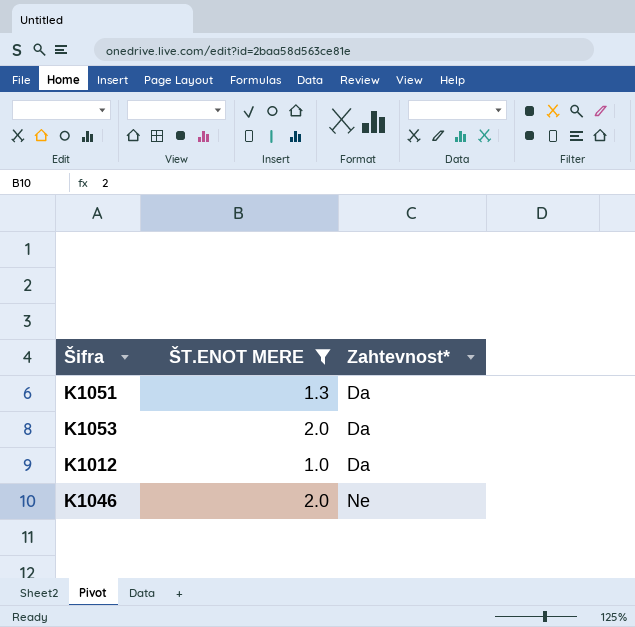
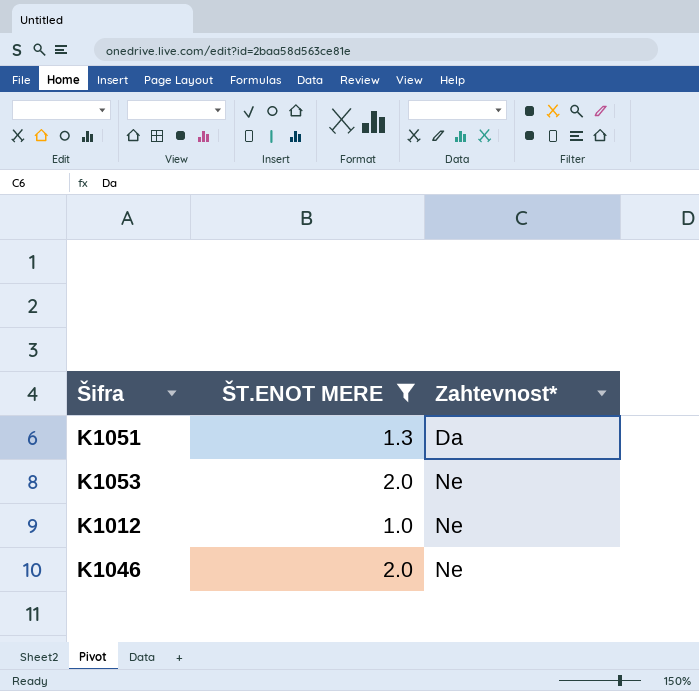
K1053 | Zahtevnost*: Da -> Ne
K1012 | Zahtevnost*: Da -> Ne

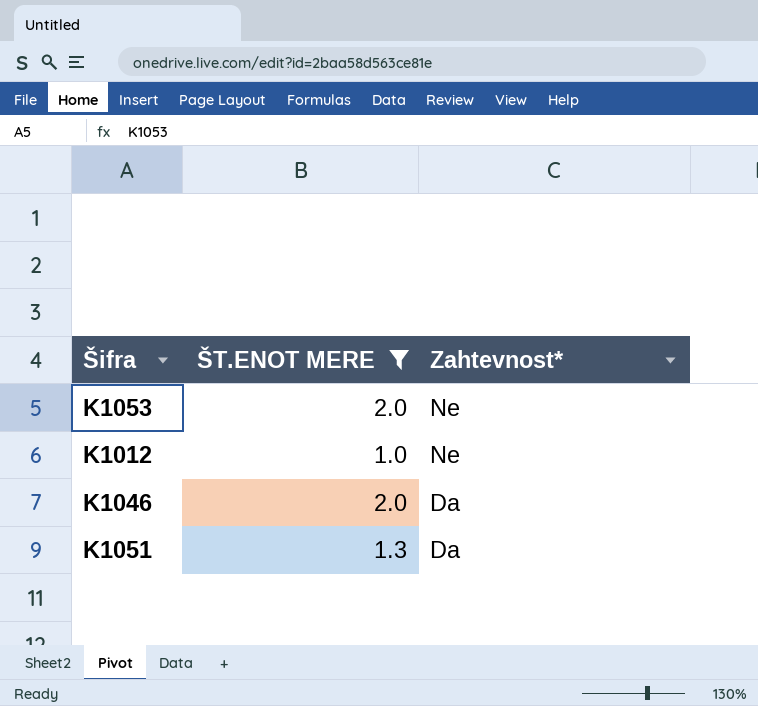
row order: Zahtevnost* ascending -> Zahtevnost* descending
K1046 | Zahtevnost*: Ne -> Da

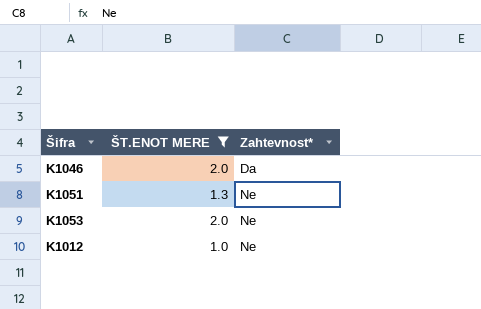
row order: Zahtevnost* descending -> Zahtevnost* ascending
K1051 | Zahtevnost*: Da -> Ne

